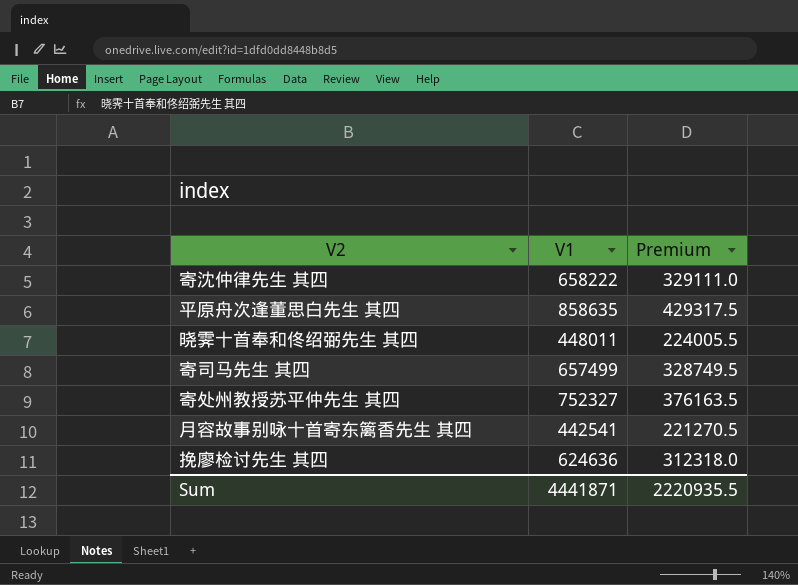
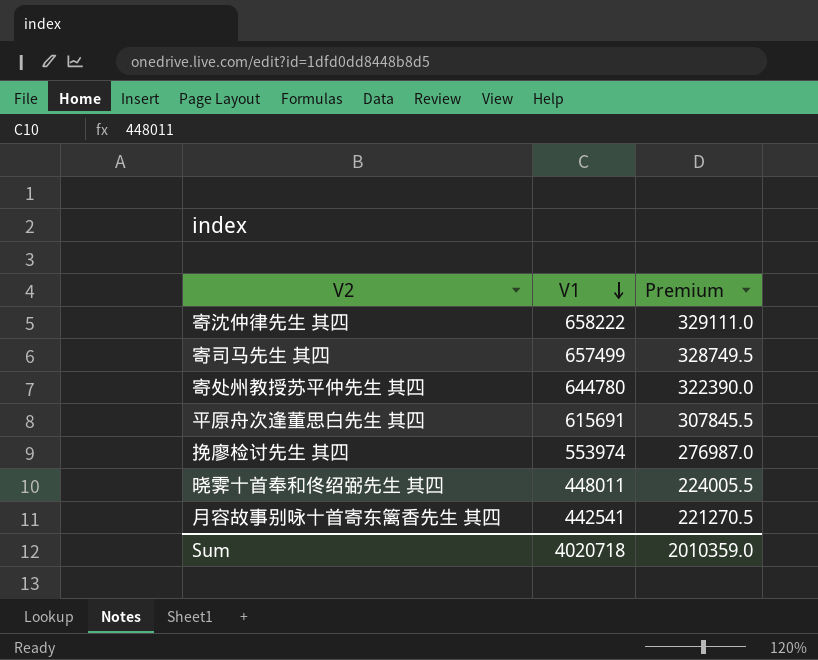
row order: none -> V1 descending
寄处州教授苏平仲先生 其四 | V1: 752327 -> 644780
寄处州教授苏平仲先生 其四 | Premium: 376163.5 -> 322390.0
平原舟次逢董思白先生 其四 | V1: 858635 -> 615691
平原舟次逢董思白先生 其四 | Premium: 429317.5 -> 307845.5
挽廖检讨先生 其四 | V1: 624636 -> 553974
挽廖检讨先生 其四 | Premium: 312318.0 -> 276987.0
Sum | V1: 4441871 -> 4020718
Sum | Premium: 2220935.5 -> 2010359.0

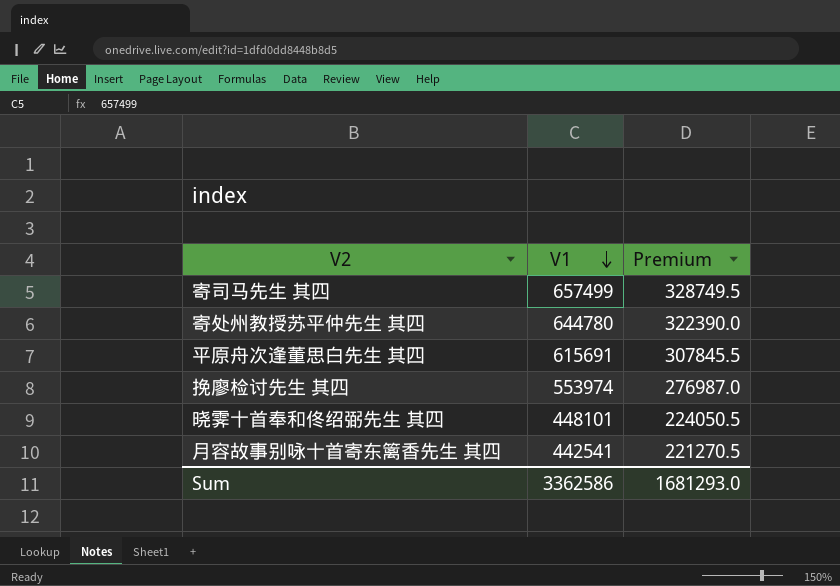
row 寄沈仲律先生 其四: 658222 | 329111.0 -> none
晓霁十首奉和佟绍弼先生 其四 | V1: 448011 -> 448101
晓霁十首奉和佟绍弼先生 其四 | Premium: 224005.5 -> 224050.5
Sum | V1: 4020718 -> 3362586
Sum | Premium: 2010359.0 -> 1681293.0

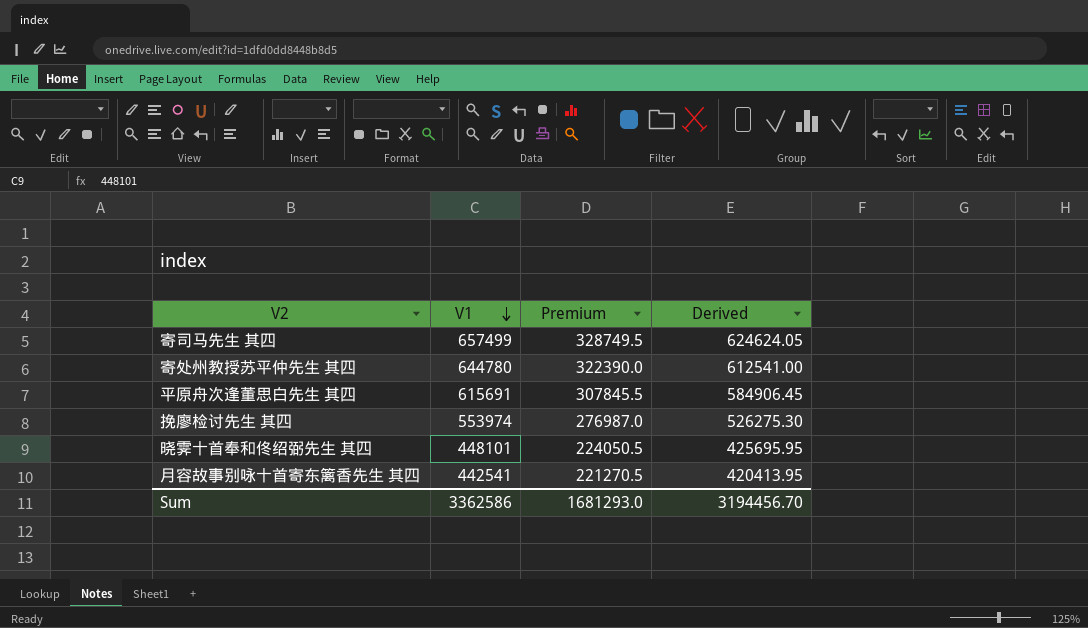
column Derived | formula: none -> [V1] * 0.95

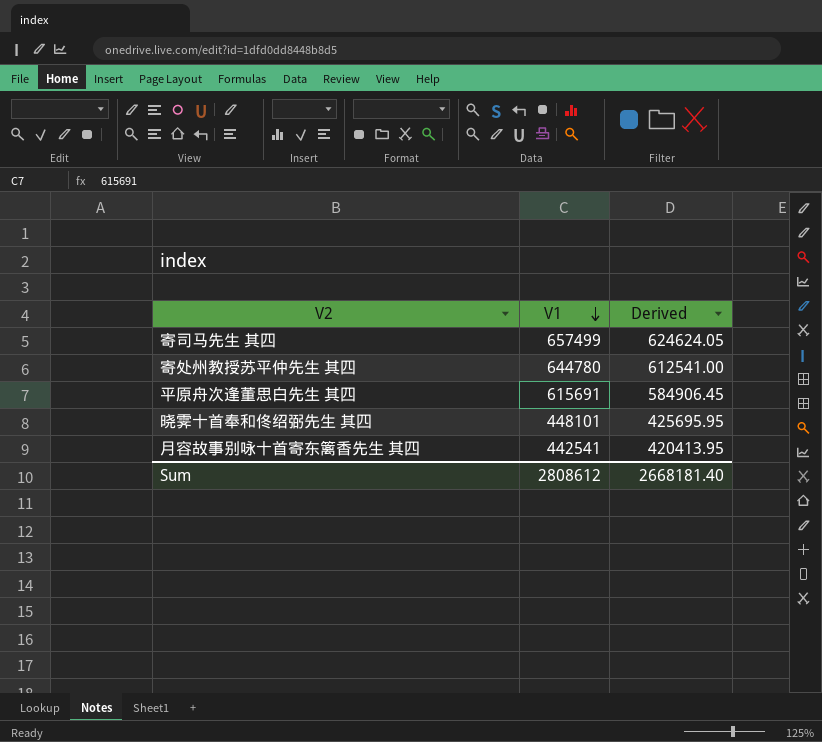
column Premium | formula: [V1] * 0.5 -> none
row 挽廖检讨先生 其四: 553974 | 276987.0 | 526275.30 -> none
Sum | V1: 3362586 -> 2808612
Sum | Derived: 3194456.70 -> 2668181.40

